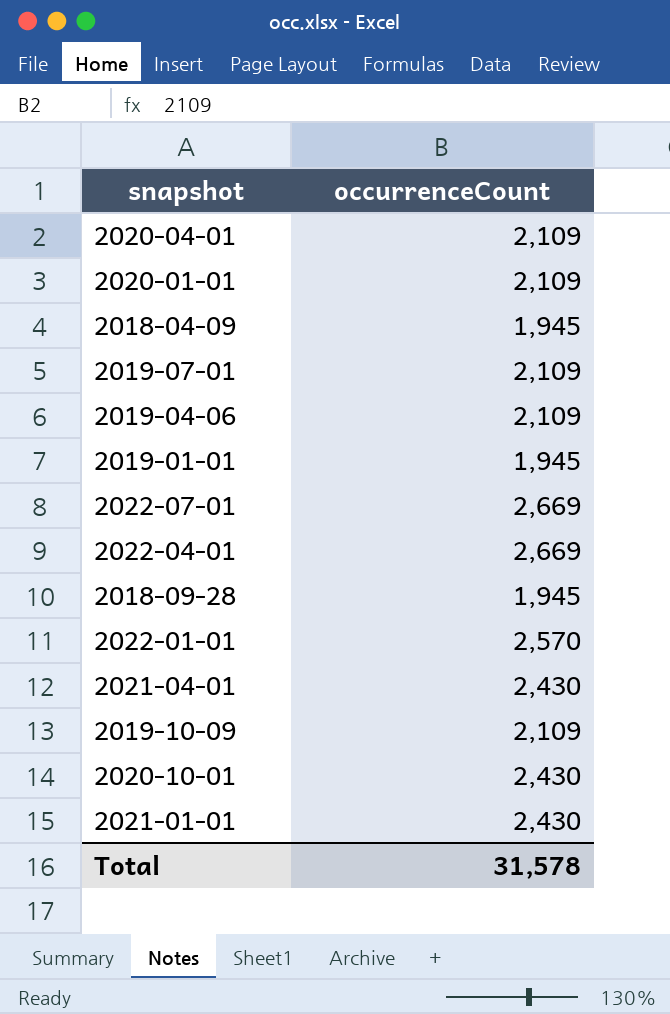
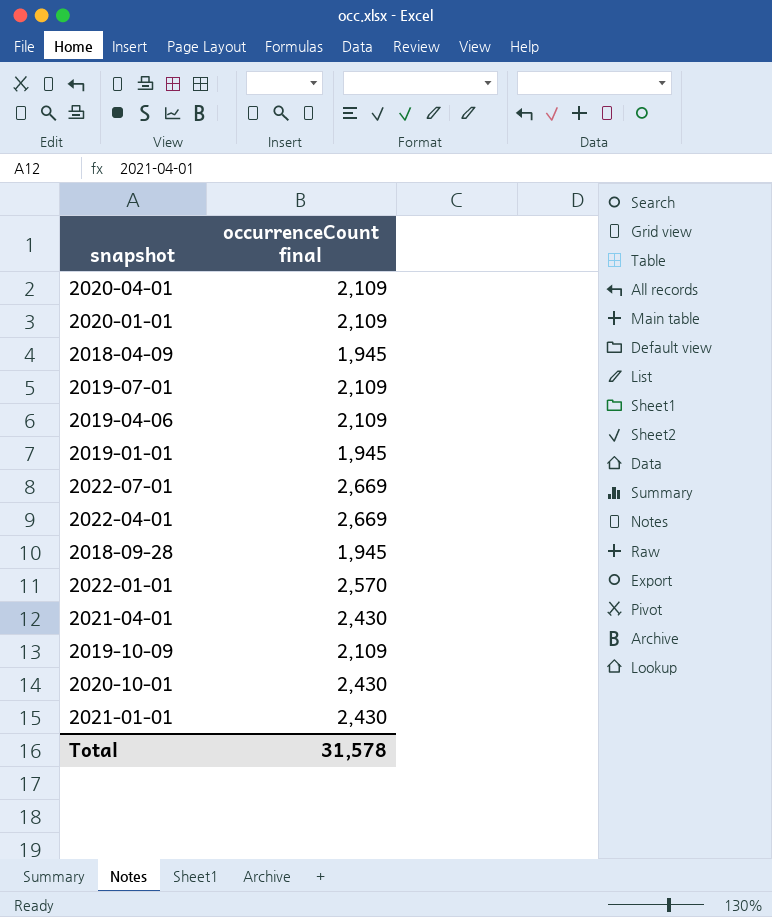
column name: occurrenceCount -> occurrenceCount final

